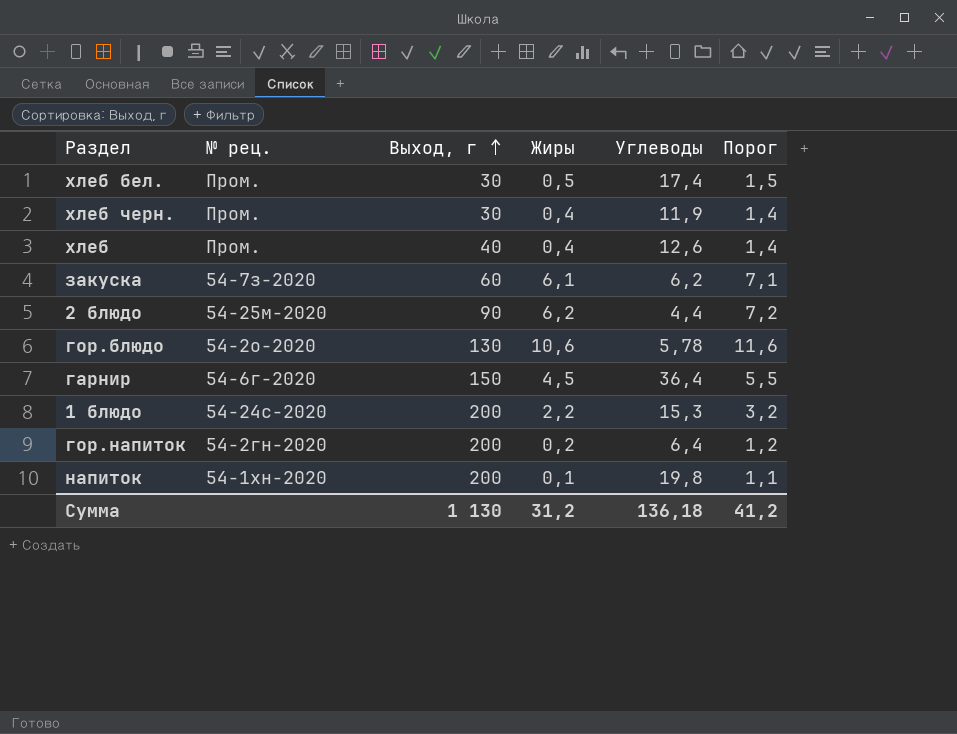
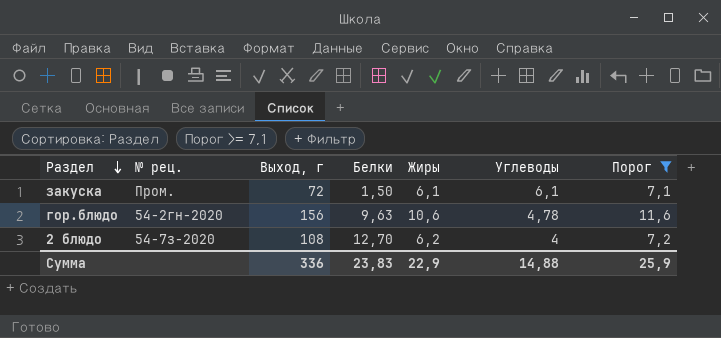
filter: none -> Порог >= 7,1
row order: Выход, г ascending -> Раздел descending
column Белки | position: none -> 4
закуска | № рец.: 54-7з-2020 -> Пром.
закуска | Выход, г: 60 -> 72
закуска | Углеводы: 6,2 -> 6,1
гор.блюдо | № рец.: 54-2о-2020 -> 54-2гн-2020
гор.блюдо | Выход, г: 130 -> 156
гор.блюдо | Углеводы: 5,78 -> 4,78
2 блюдо | № рец.: 54-25м-2020 -> 54-7з-2020
2 блюдо | Выход, г: 90 -> 108
2 блюдо | Углеводы: 4,4 -> 4
Сумма | Выход, г: 1 130 -> 336
Сумма | Жиры: 31,2 -> 22,9
Сумма | Углеводы: 136,18 -> 14,88
Сумма | Порог: 41,2 -> 25,9

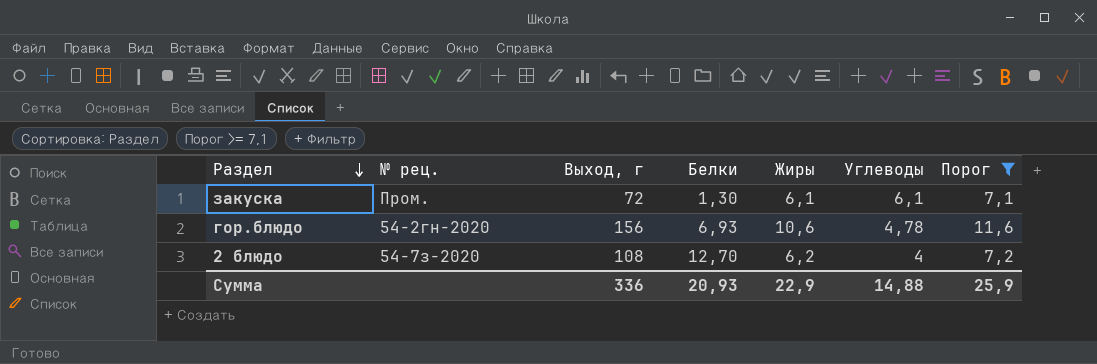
закуска | Белки: 1,50 -> 1,30
гор.блюдо | Белки: 9,63 -> 6,93
Сумма | Белки: 23,83 -> 20,93

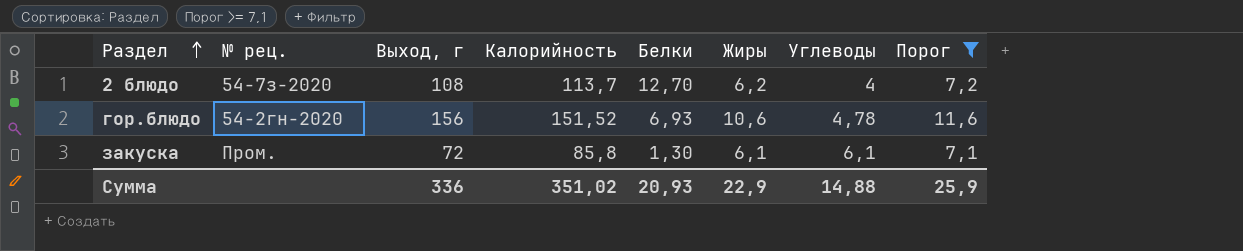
row order: Раздел descending -> Раздел ascending
column Калорийность | position: none -> 4

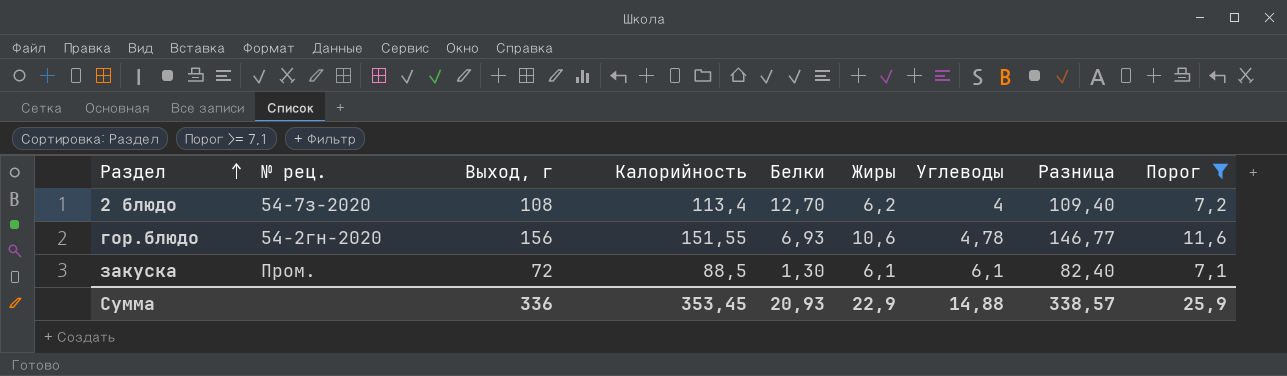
column Разница | formula: none -> [Калорийность] - [Углеводы]
2 блюдо | Калорийность: 113,7 -> 113,4
гор.блюдо | Калорийность: 151,52 -> 151,55
закуска | Калорийность: 85,8 -> 88,5
Сумма | Калорийность: 351,02 -> 353,45

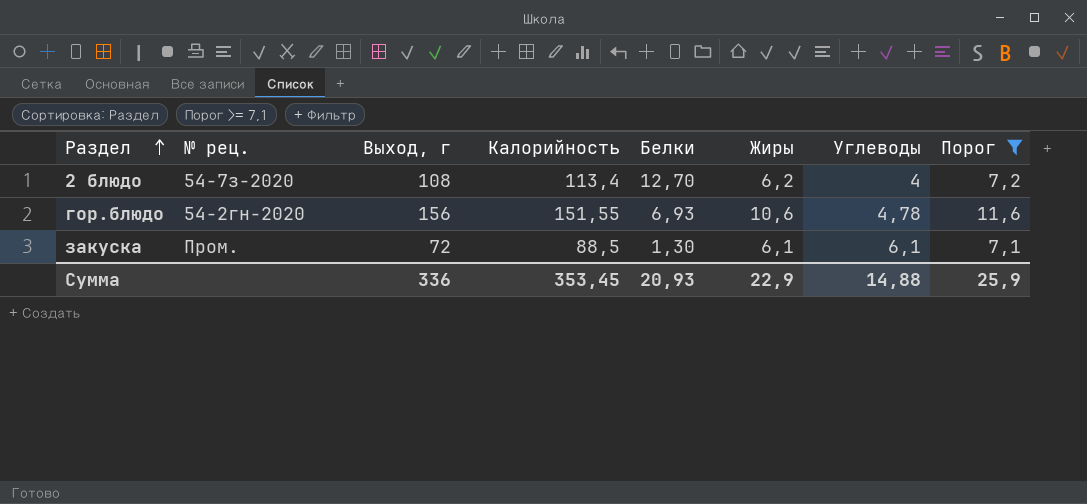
column Разница | formula: [Калорийность] - [Углеводы] -> none

